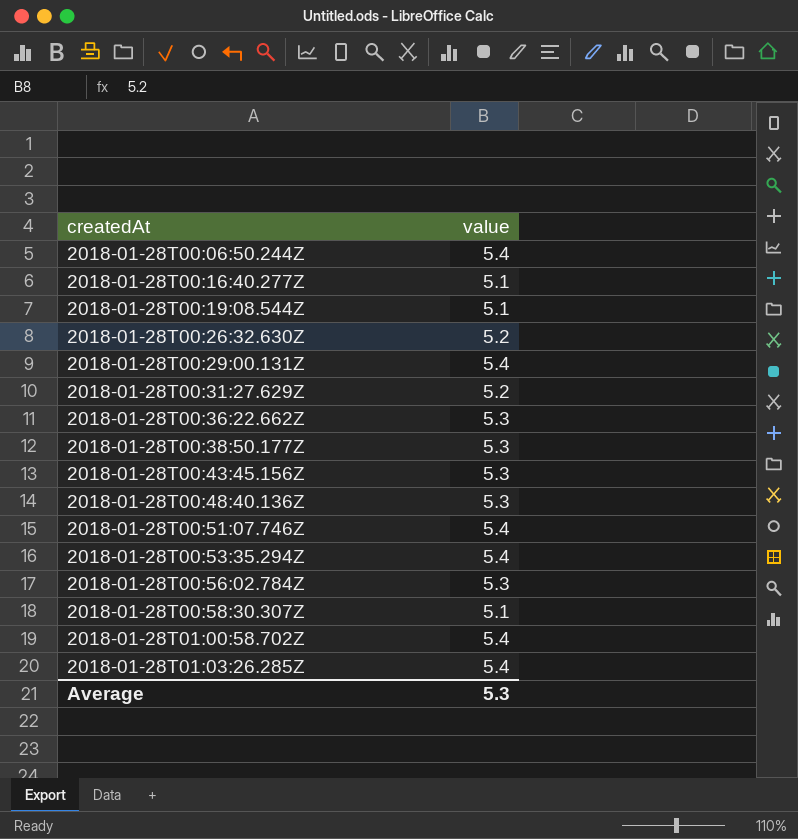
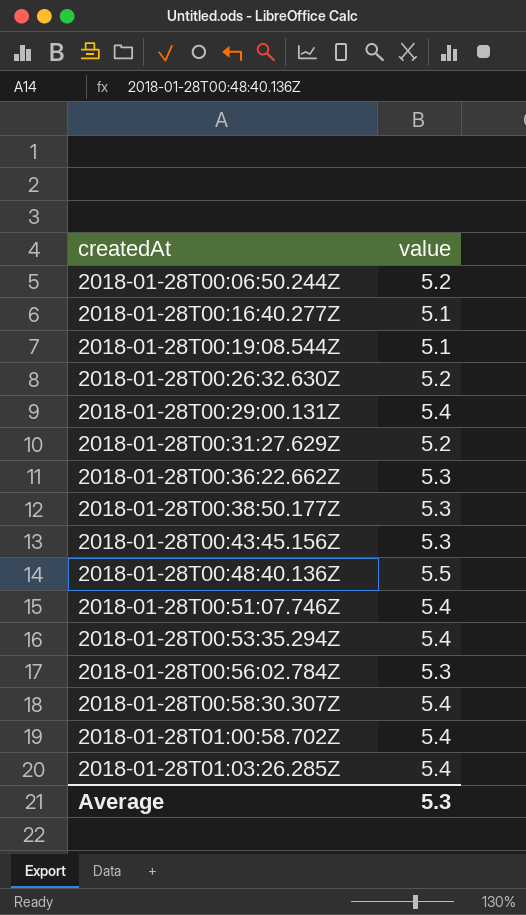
2018-01-28T00:06:50.244Z | value: 5.4 -> 5.2
2018-01-28T00:48:40.136Z | value: 5.3 -> 5.5
2018-01-28T00:58:30.307Z | value: 5.1 -> 5.4

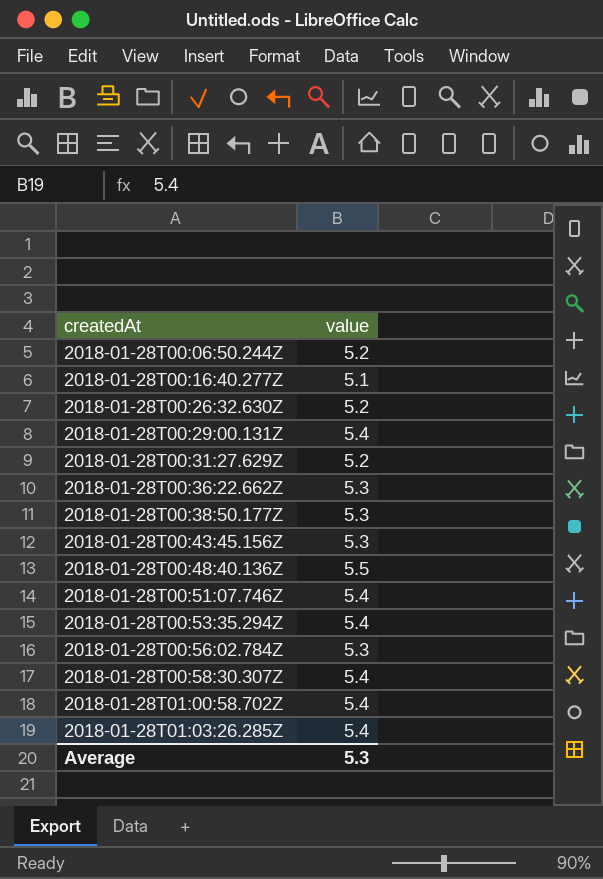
row 2018-01-28T00:19:08.544Z: 5.1 -> none

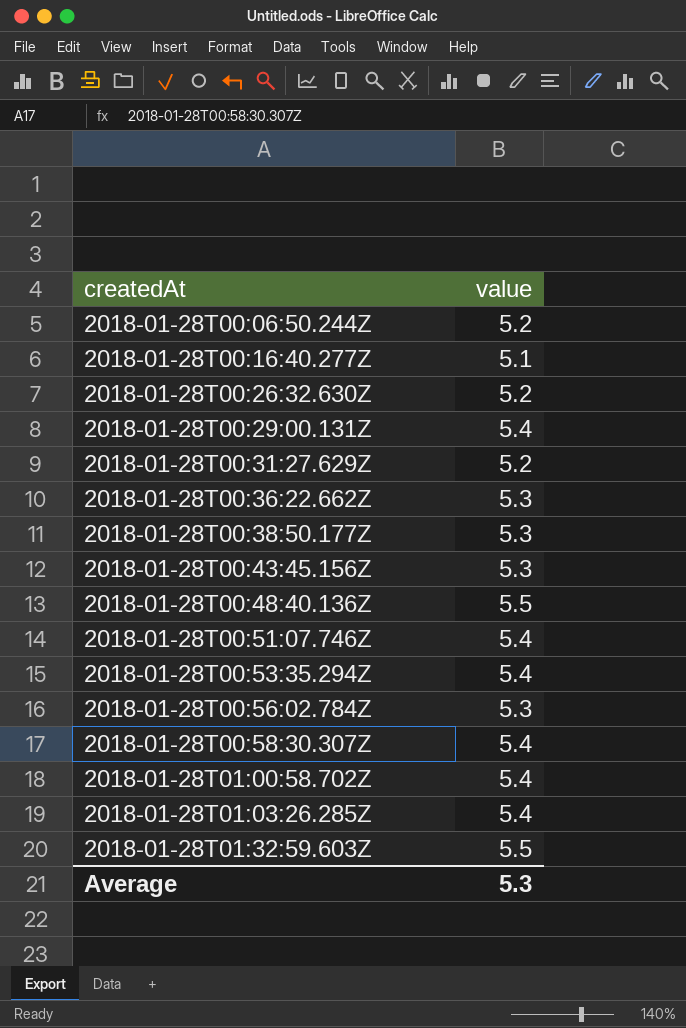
row 2018-01-28T01:32:59.603Z: none -> 5.5

